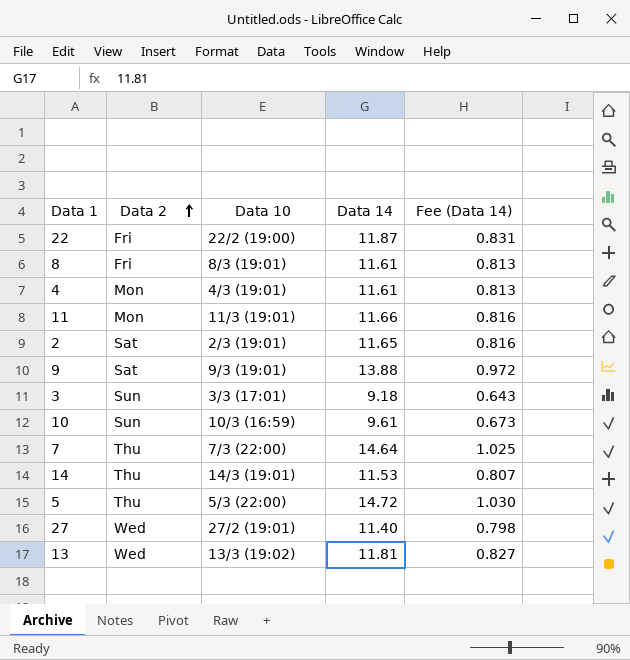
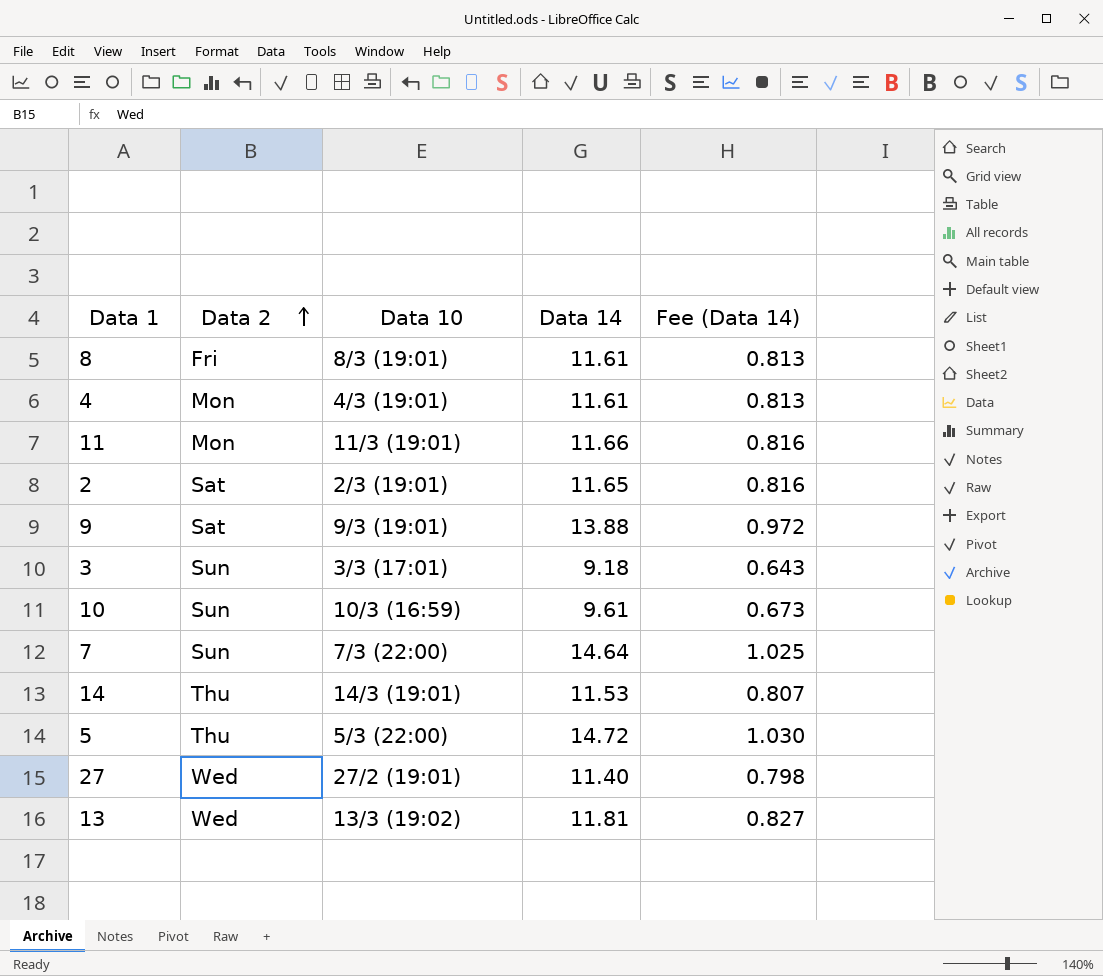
row 22: Fri | 22/2 (19:00) | 11.87 | 0.831 -> none
7 | Data 2: Thu -> Sun

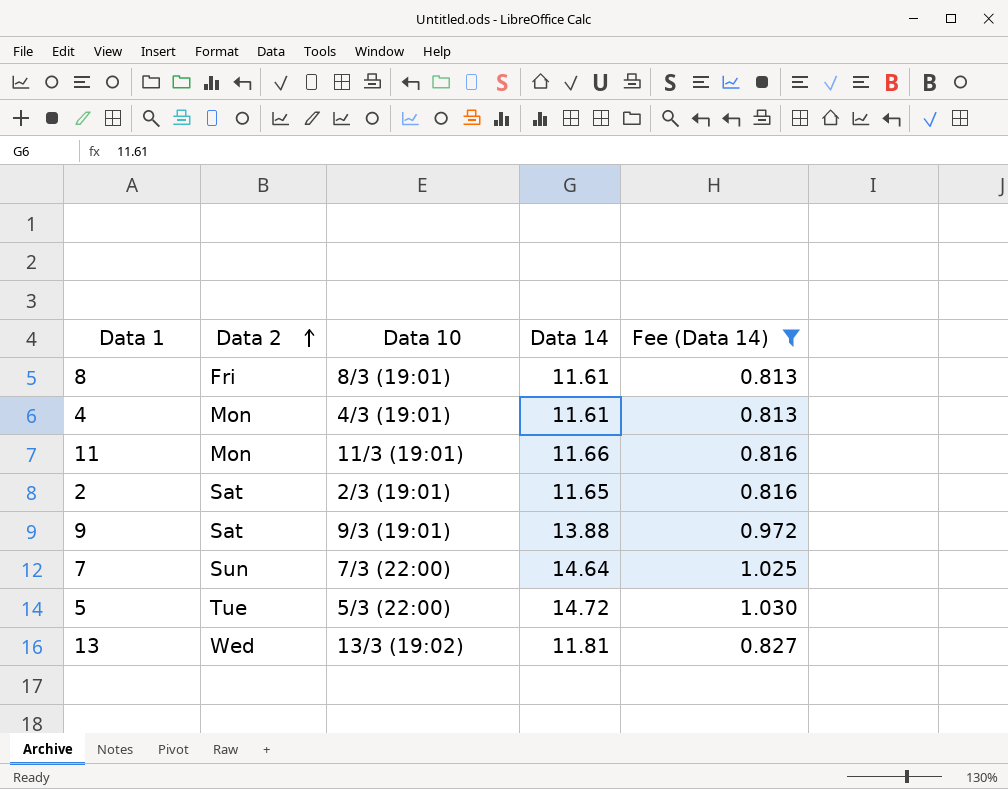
filter: none -> Fee (Data 14) >= 0.813
5 | Data 2: Thu -> Tue

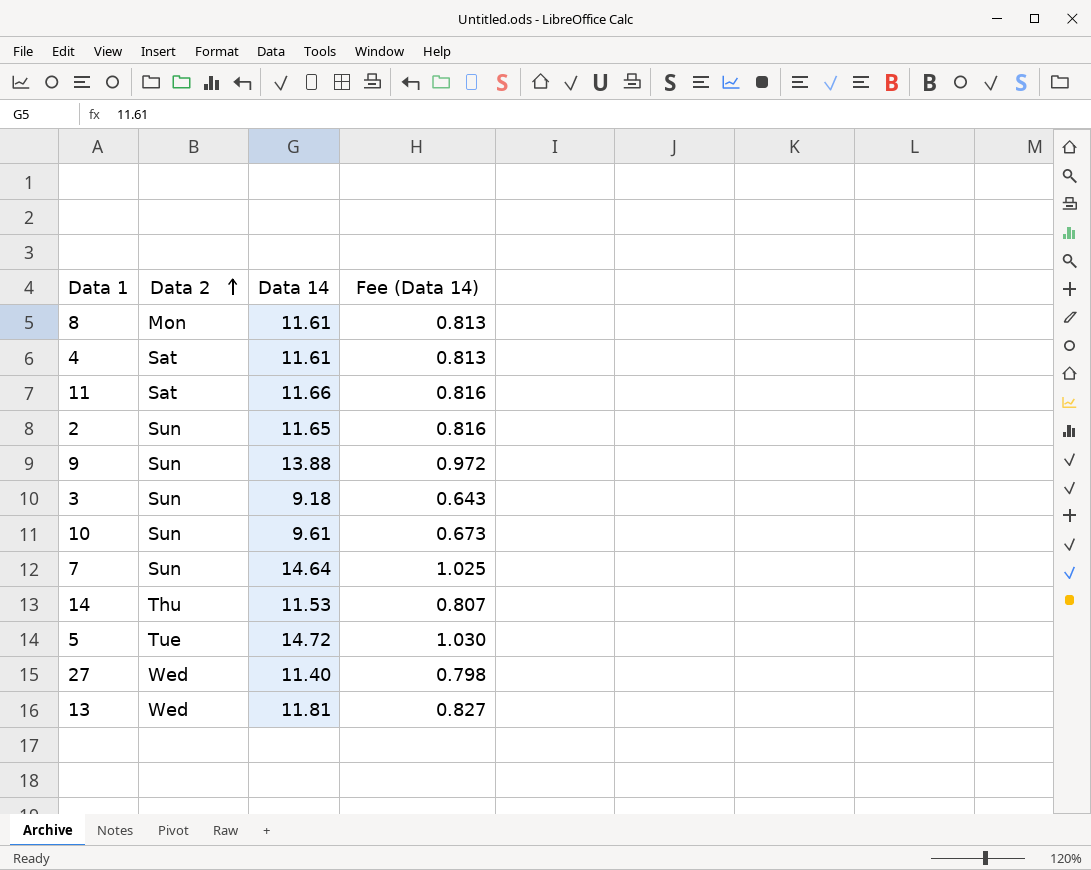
filter: Fee (Data 14) >= 0.813 -> none
column Data 10 | position: 3 -> none
8 | Data 2: Fri -> Mon
4 | Data 2: Mon -> Sat
11 | Data 2: Mon -> Sat
2 | Data 2: Sat -> Sun
9 | Data 2: Sat -> Sun

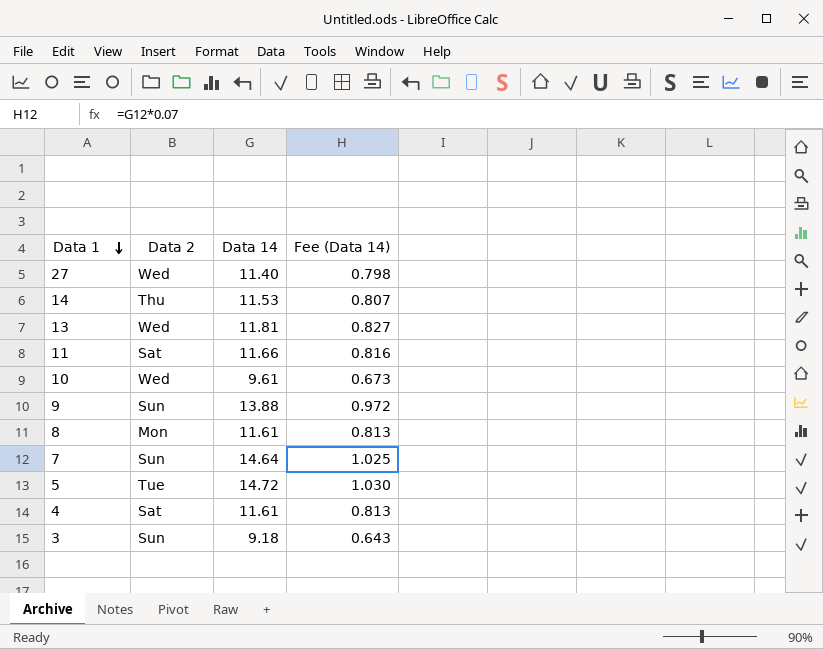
row order: Data 2 ascending -> Data 1 descending
row 2: Sun | 11.65 | 0.816 -> none
10 | Data 2: Sun -> Wed

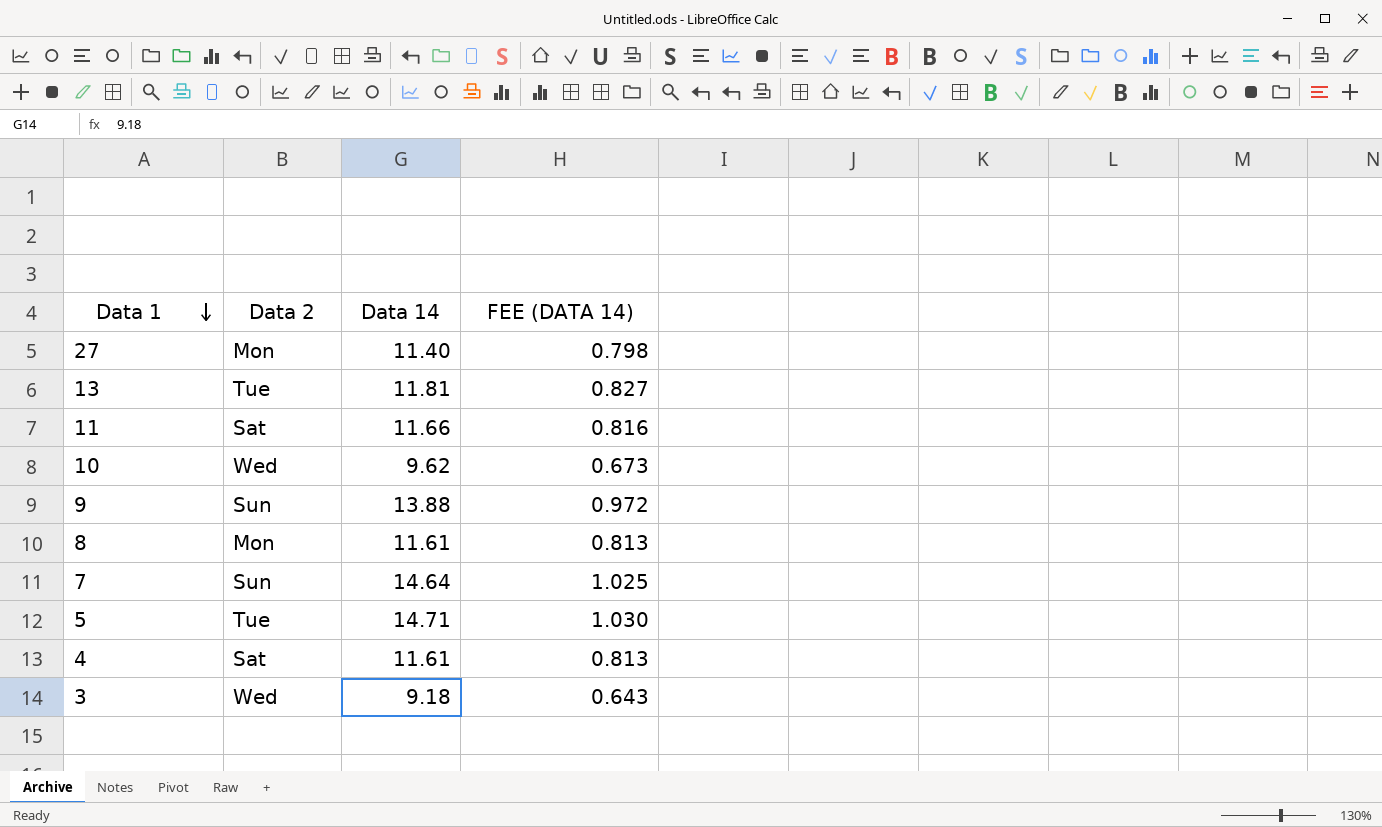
column name: Fee (Data 14) -> FEE (DATA 14)
row 14: Thu | 11.53 | 0.807 -> none
27 | Data 2: Wed -> Mon
13 | Data 2: Wed -> Tue
10 | Data 14: 9.61 -> 9.62
5 | Data 14: 14.72 -> 14.71
3 | Data 2: Sun -> Wed

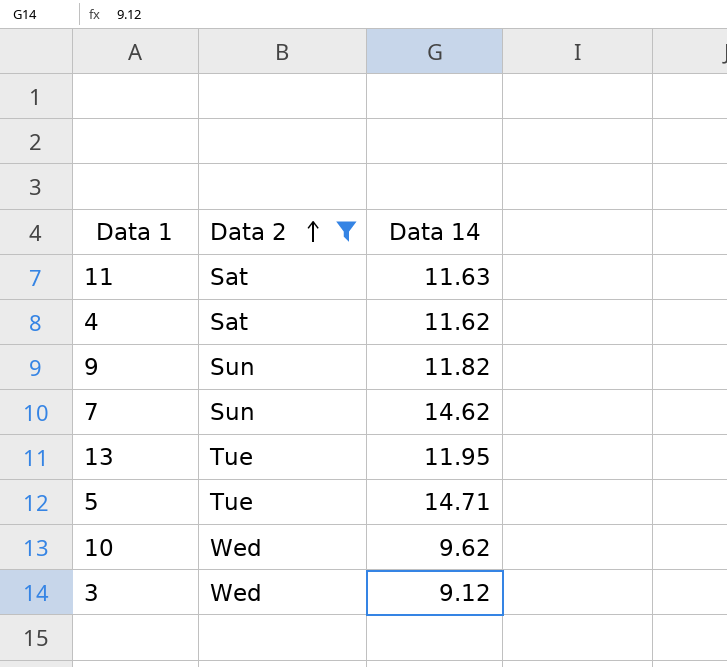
filter: none -> Data 2 != Mon
row order: Data 1 descending -> Data 2 ascending
column FEE (DATA 14) | formula: [Data 14] * 0.07 -> none
11 | Data 14: 11.66 -> 11.63
4 | Data 14: 11.61 -> 11.62
9 | Data 14: 13.88 -> 11.82
7 | Data 14: 14.64 -> 14.62
13 | Data 14: 11.81 -> 11.95
3 | Data 14: 9.18 -> 9.12

